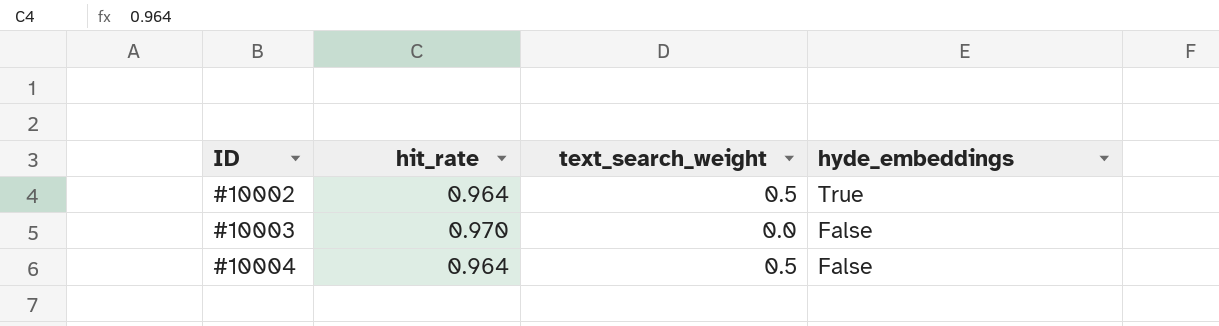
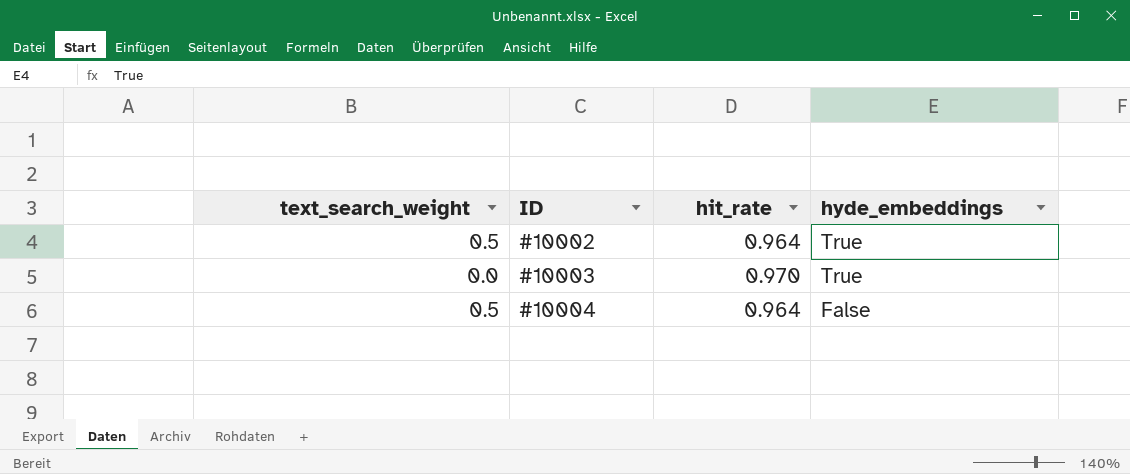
column text_search_weight | position: 3 -> 1
#10003 | hyde_embeddings: False -> True

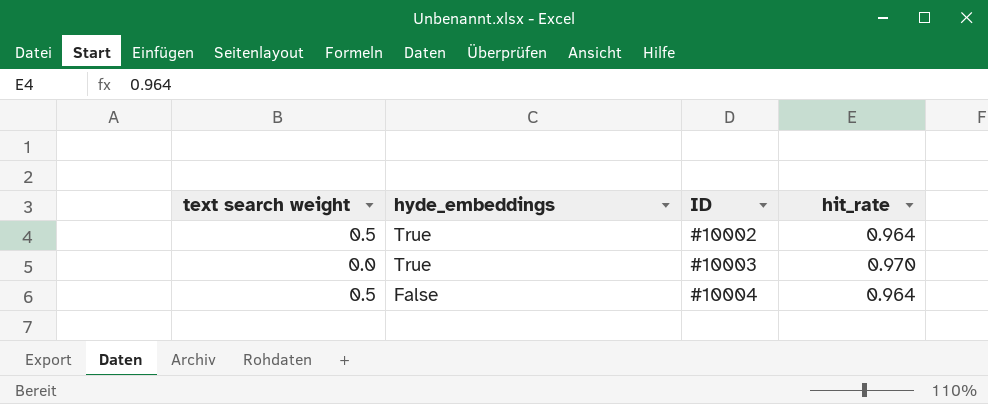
column name: text_search_weight -> text search weight
column hyde_embeddings | position: 4 -> 2

